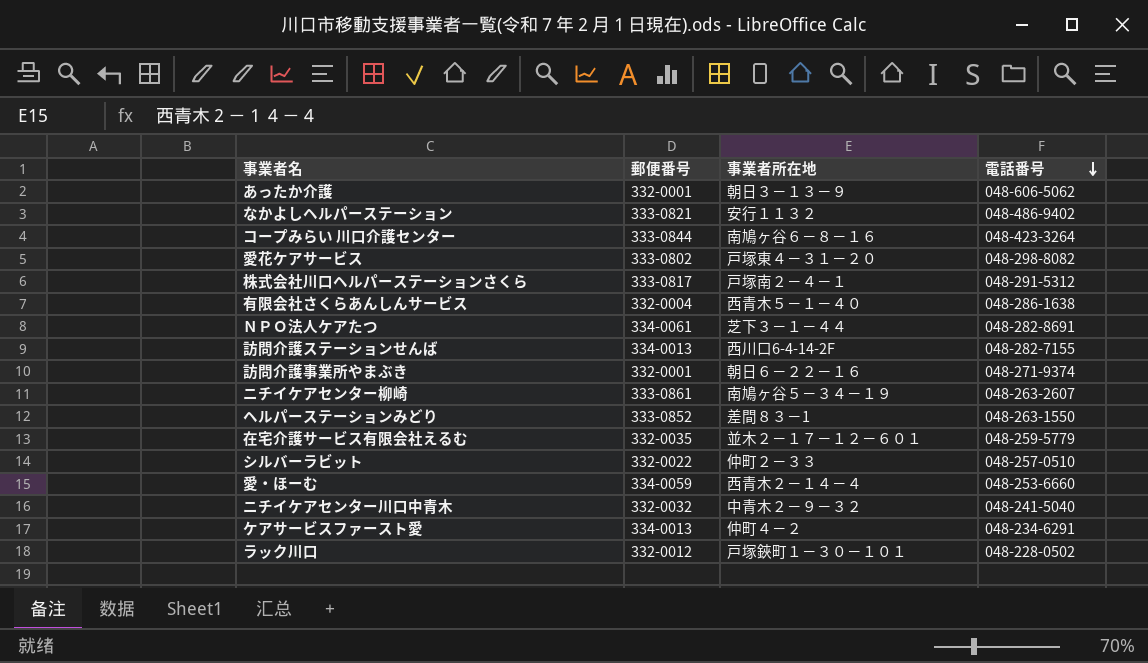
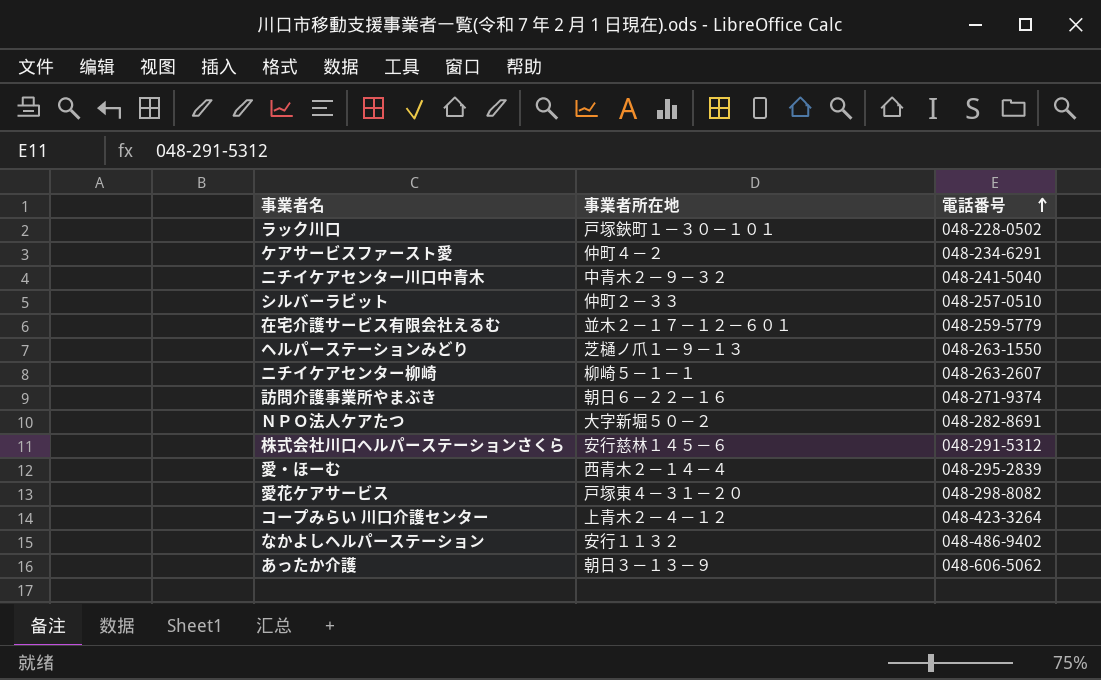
row order: 電話番号 descending -> 電話番号 ascending
column 郵便番号 | position: 2 -> none
row 有限会社さくらあんしんサービス: 332-0004 | 西青木５－１－４０ | 048-286-1638 -> none
row 訪問介護ステーションせんば: 334-0013 | 西川口6-4-14-2F | 048-282-7155 -> none
ヘルパーステーションみどり | 事業者所在地: 差間８３－1 -> 芝樋ノ爪１－９－１３
ニチイケアセンター柳崎 | 事業者所在地: 南鳩ヶ谷５－３４－１９ -> 柳崎５－１－１
ＮＰＯ法人ケアたつ | 事業者所在地: 芝下３－１－４４ -> 大字新堀５０－２
株式会社川口ヘルパーステーションさくら | 事業者所在地: 戸塚南２－４－１ -> 安行慈林１４５－６
愛・ほーむ | 電話番号: 048-253-6660 -> 048-295-2839
コープみらい 川口介護センター | 事業者所在地: 南鳩ヶ谷６－８－１６ -> 上青木２－４－１２

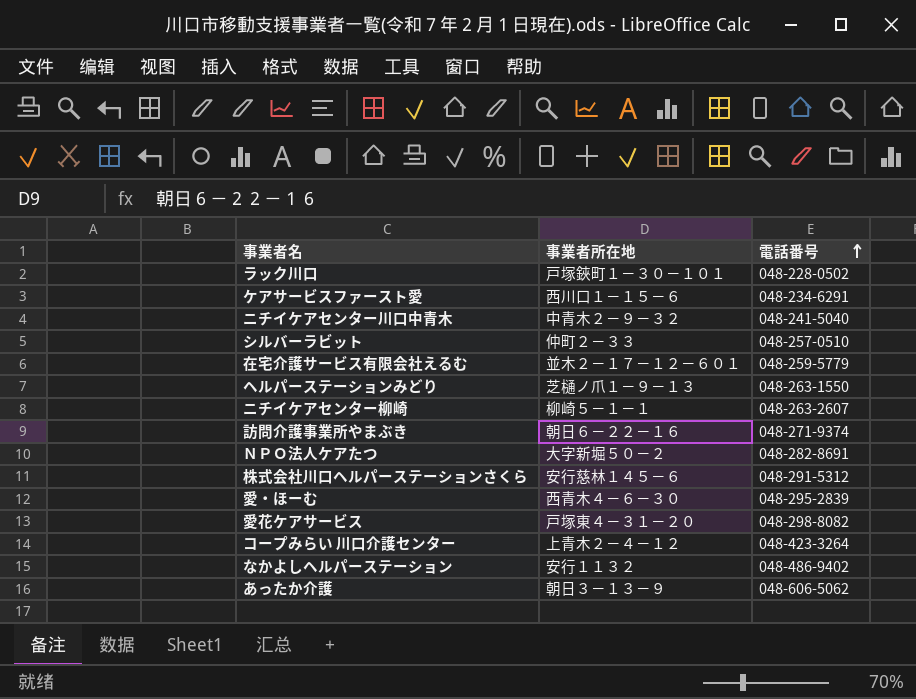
ケアサービスファースト愛 | 事業者所在地: 仲町４－２ -> 西川口１－１５－６
愛・ほーむ | 事業者所在地: 西青木２－１４－４ -> 西青木４－６－３０

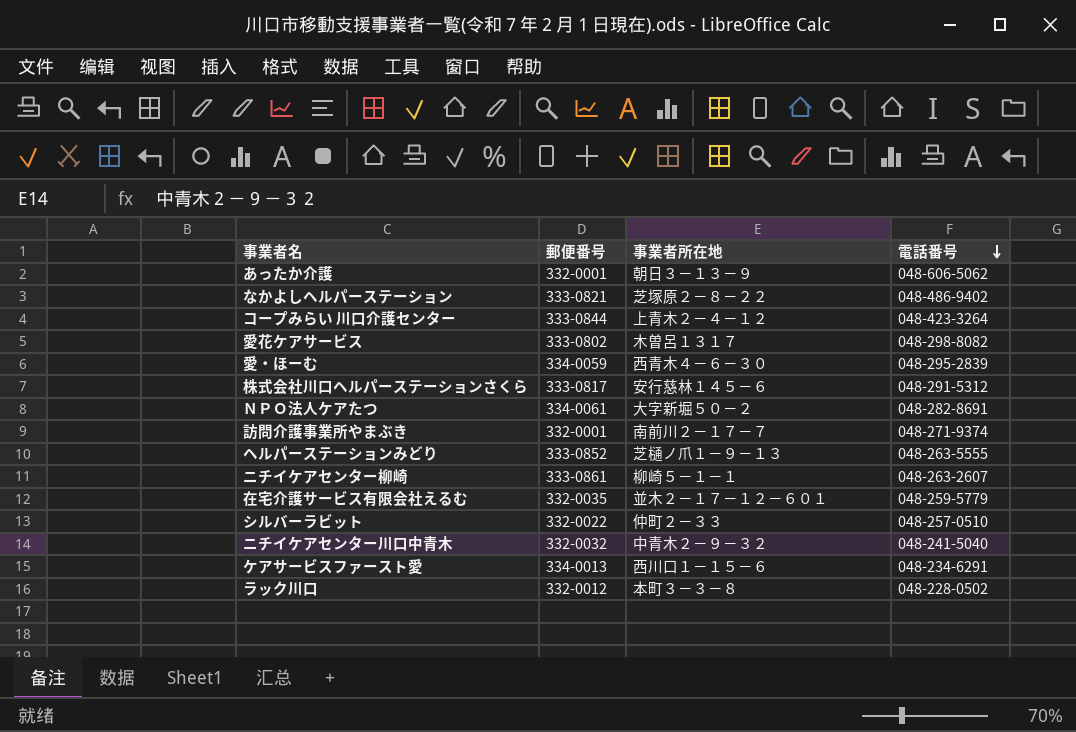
row order: 電話番号 ascending -> 電話番号 descending
column 郵便番号 | position: none -> 2
なかよしヘルパーステーション | 事業者所在地: 安行１１３２ -> 芝塚原２－８－２２
愛花ケアサービス | 事業者所在地: 戸塚東４－３１－２０ -> 木曽呂１３１７
訪問介護事業所やまぶき | 事業者所在地: 朝日６－２２－１６ -> 南前川２－１７－７
ヘルパーステーションみどり | 電話番号: 048-263-1550 -> 048-263-5555
ラック川口 | 事業者所在地: 戸塚鋏町１－３０－１０１ -> 本町３－３－８

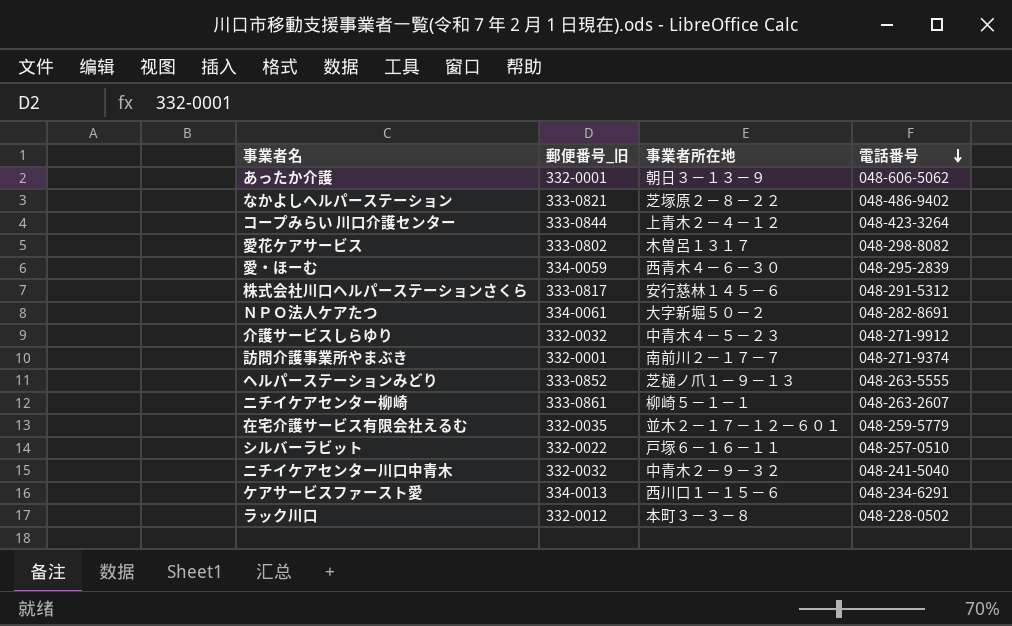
column name: 郵便番号 -> 郵便番号_旧
row 介護サービスしらゆり: none -> 332-0032 | 中青木４－５－２３ | 048-271-9912
シルバーラビット | 事業者所在地: 仲町２－３３ -> 戸塚６－１６－１１

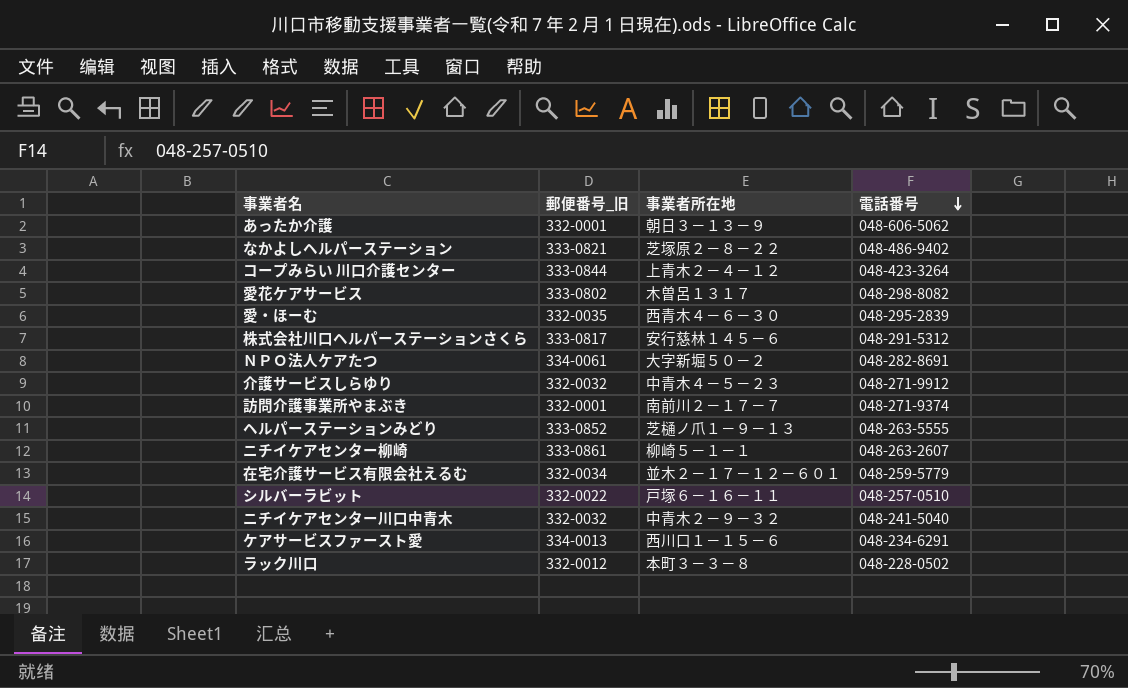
愛・ほーむ | 郵便番号_旧: 334-0059 -> 332-0035
在宅介護サービス有限会社えるむ | 郵便番号_旧: 332-0035 -> 332-0034

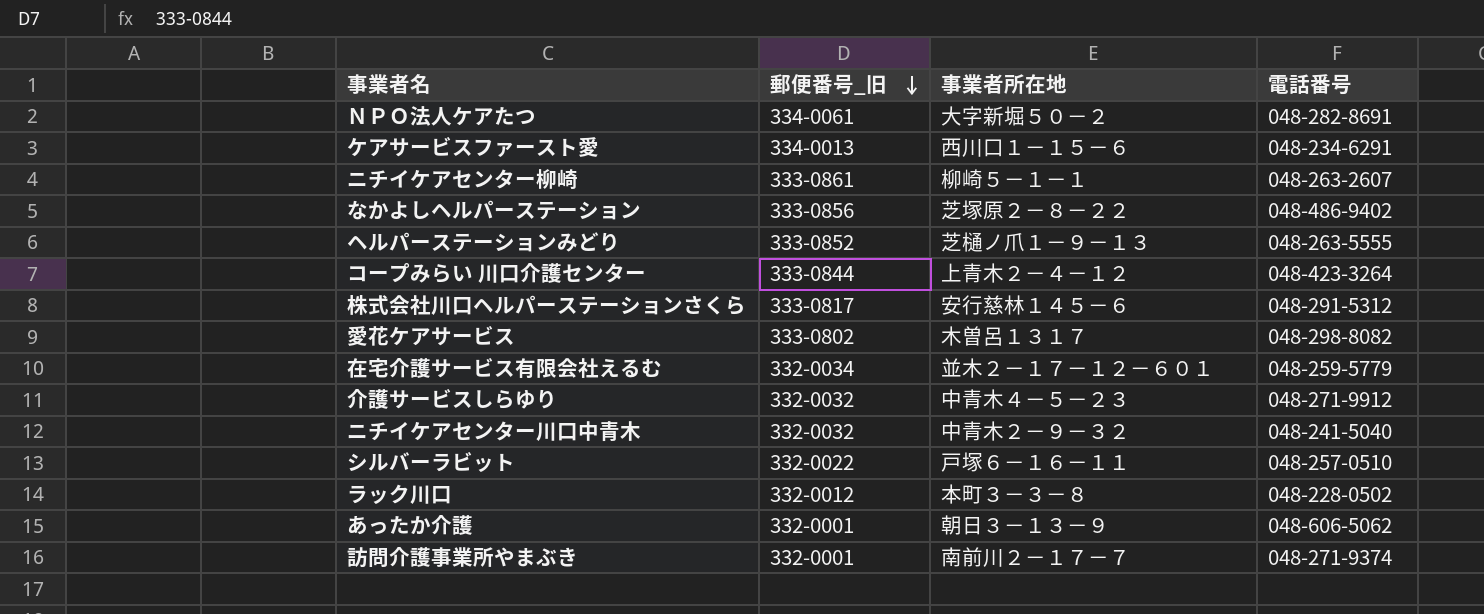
row order: 電話番号 descending -> 郵便番号_旧 descending
row 愛・ほーむ: 332-0035 | 西青木４－６－３０ | 048-295-2839 -> none
なかよしヘルパーステーション | 郵便番号_旧: 333-0821 -> 333-0856

